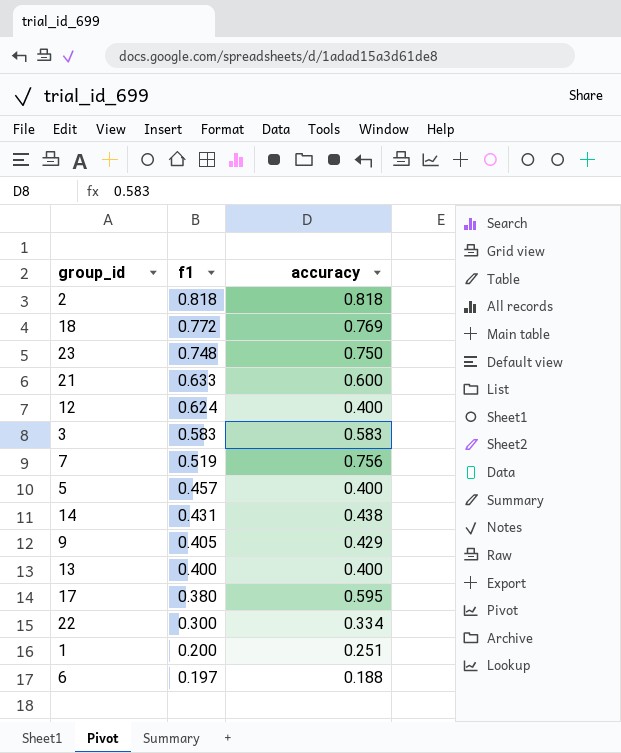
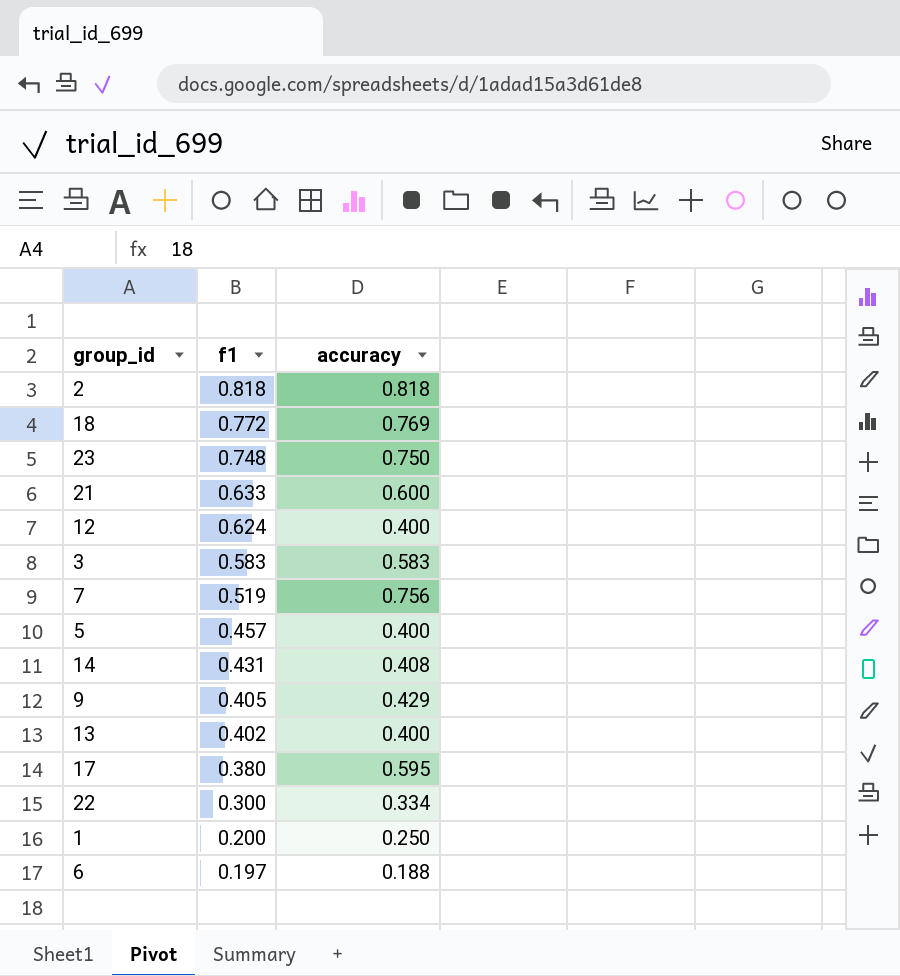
14 | accuracy: 0.438 -> 0.408
13 | f1: 0.400 -> 0.402
1 | accuracy: 0.251 -> 0.250

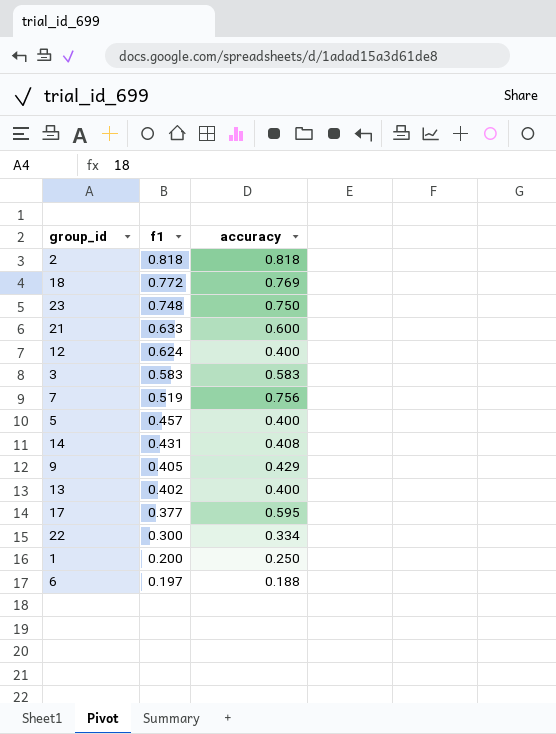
17 | f1: 0.380 -> 0.377

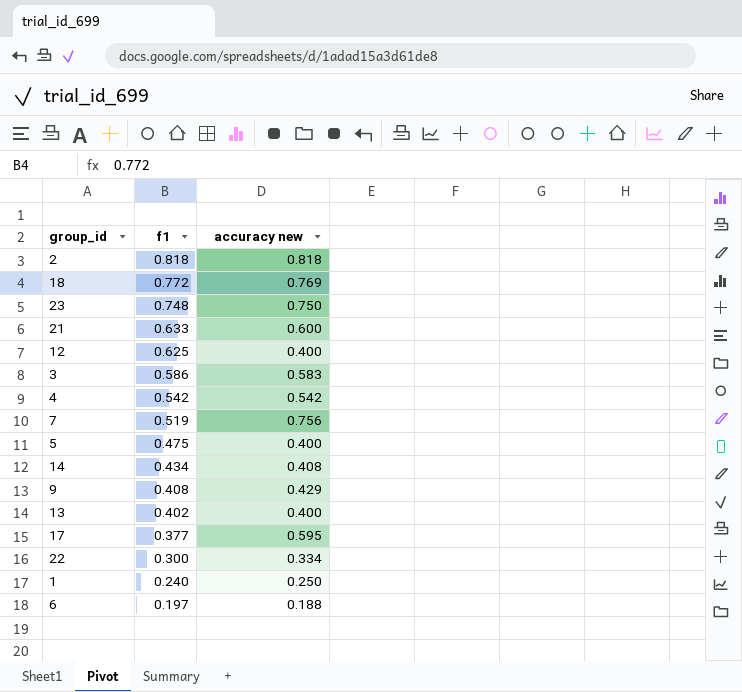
column name: accuracy -> accuracy new
12 | f1: 0.624 -> 0.625
3 | f1: 0.583 -> 0.586
row 4: none -> 0.542 | 0.542
5 | f1: 0.457 -> 0.475
14 | f1: 0.431 -> 0.434
9 | f1: 0.405 -> 0.408
1 | f1: 0.200 -> 0.240

